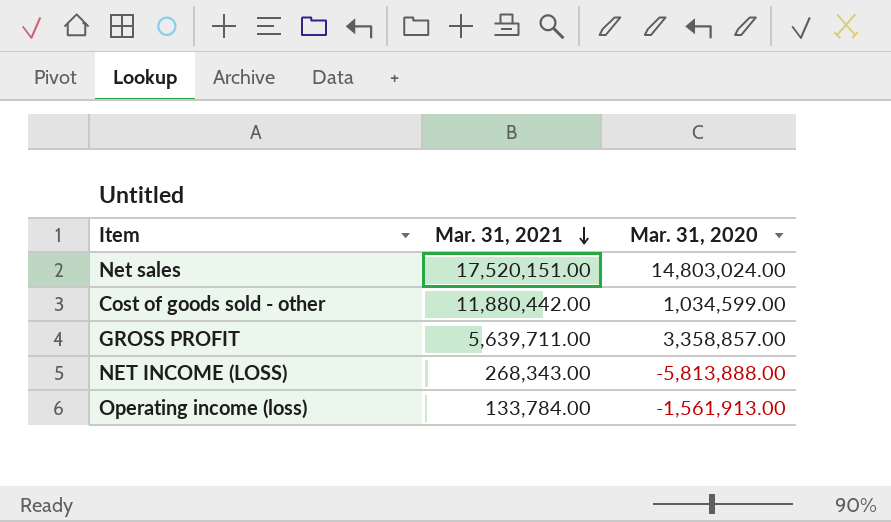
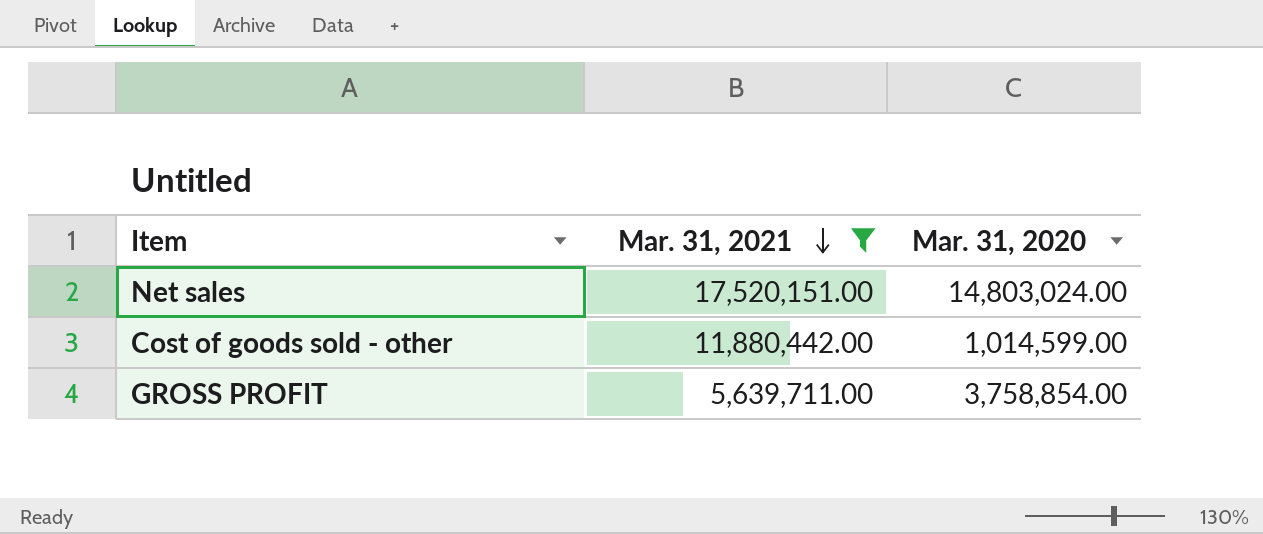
filter: none -> Mar. 31, 2021 >= 5,639,711.00
Cost of goods sold - other | Mar. 31, 2020: 1,034,599.00 -> 1,014,599.00
GROSS PROFIT | Mar. 31, 2020: 3,358,857.00 -> 3,758,854.00

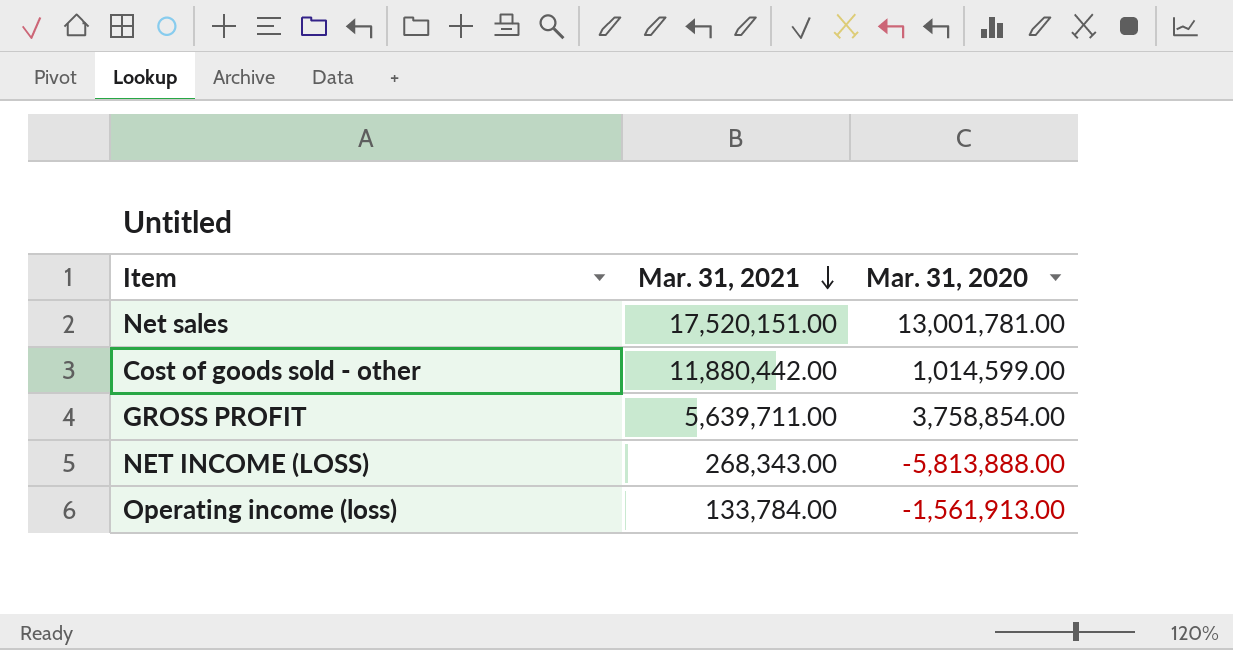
filter: Mar. 31, 2021 >= 5,639,711.00 -> none
Net sales | Mar. 31, 2020: 14,803,024.00 -> 13,001,781.00

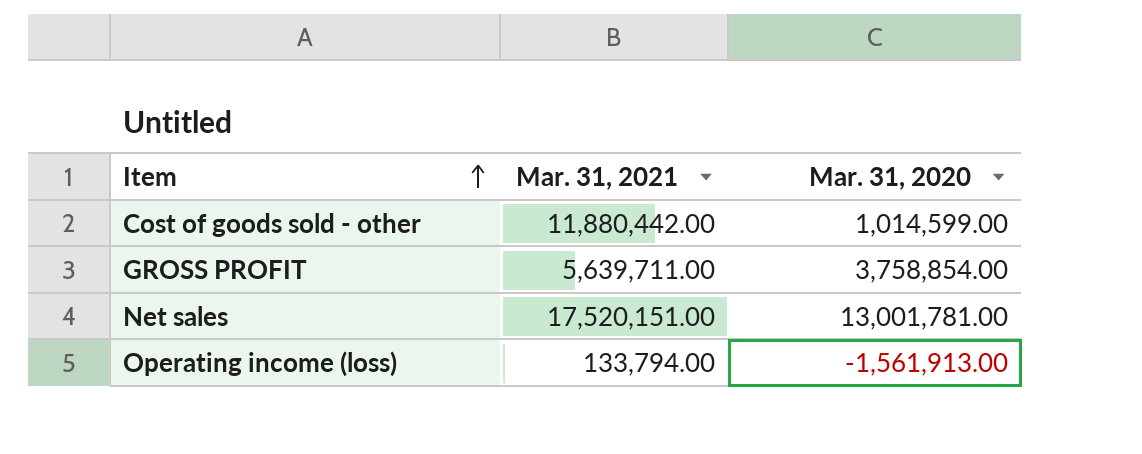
row order: Mar. 31, 2021 descending -> Item ascending
row NET INCOME (LOSS): 268,343.00 | -5,813,888.00 -> none
Operating income (loss) | Mar. 31, 2021: 133,784.00 -> 133,794.00

